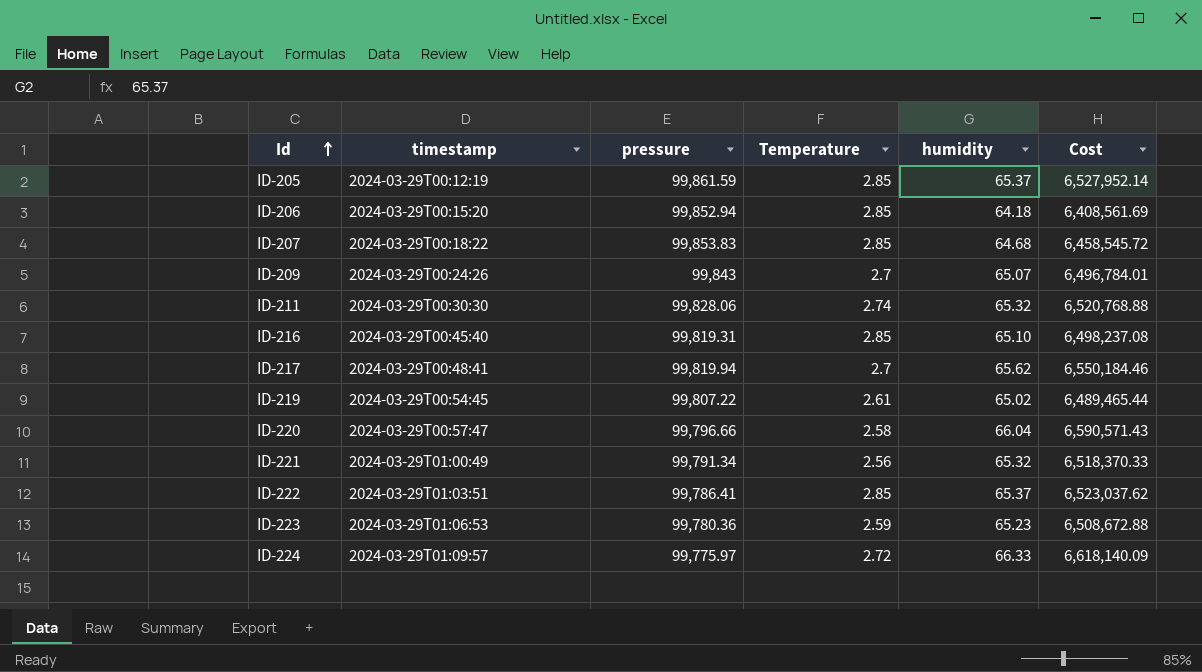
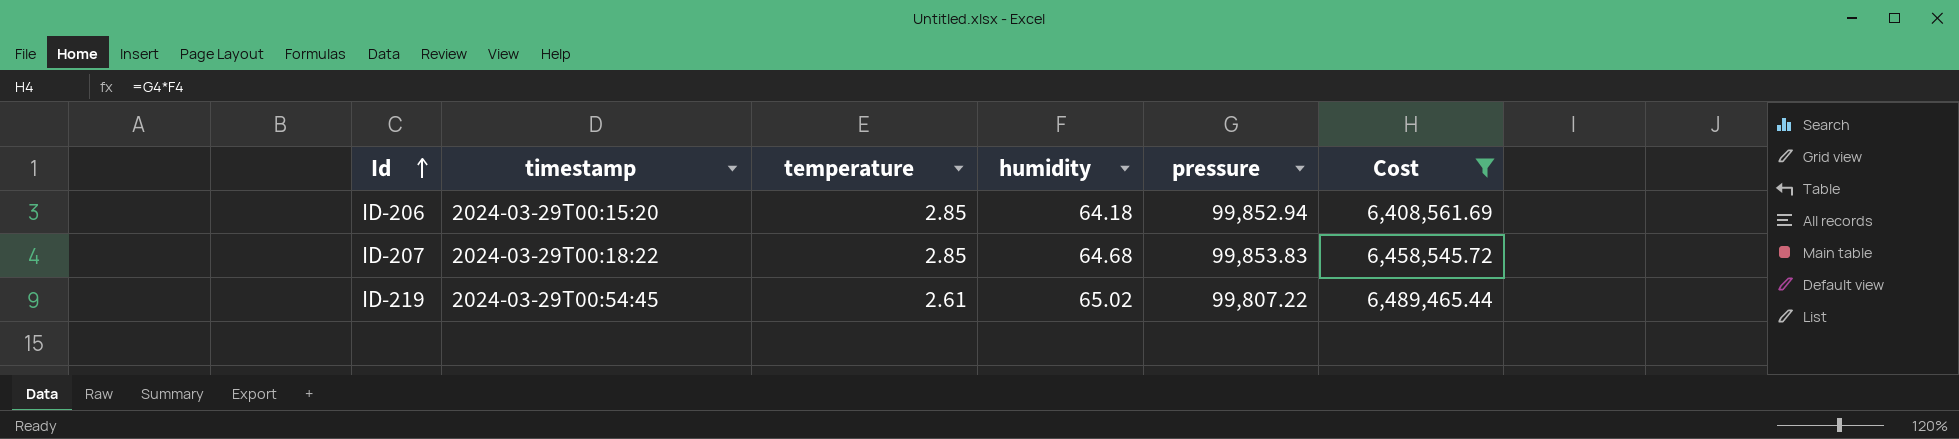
filter: none -> Cost <= 6,489,465.44
column name: Temperature -> temperature
column pressure | position: 3 -> 5

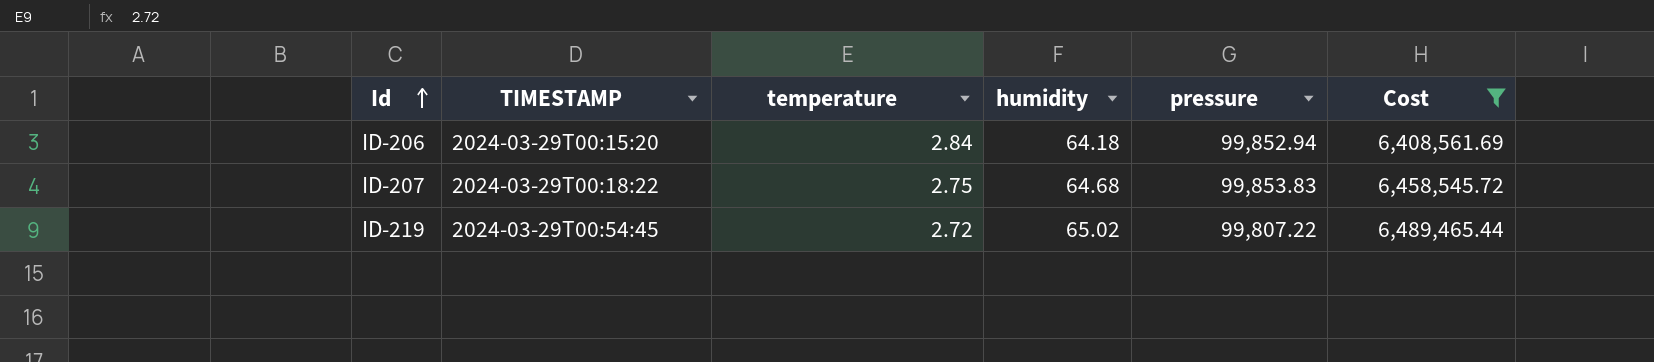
column name: timestamp -> TIMESTAMP
ID-206 | temperature: 2.85 -> 2.84
ID-207 | temperature: 2.85 -> 2.75
ID-219 | temperature: 2.61 -> 2.72

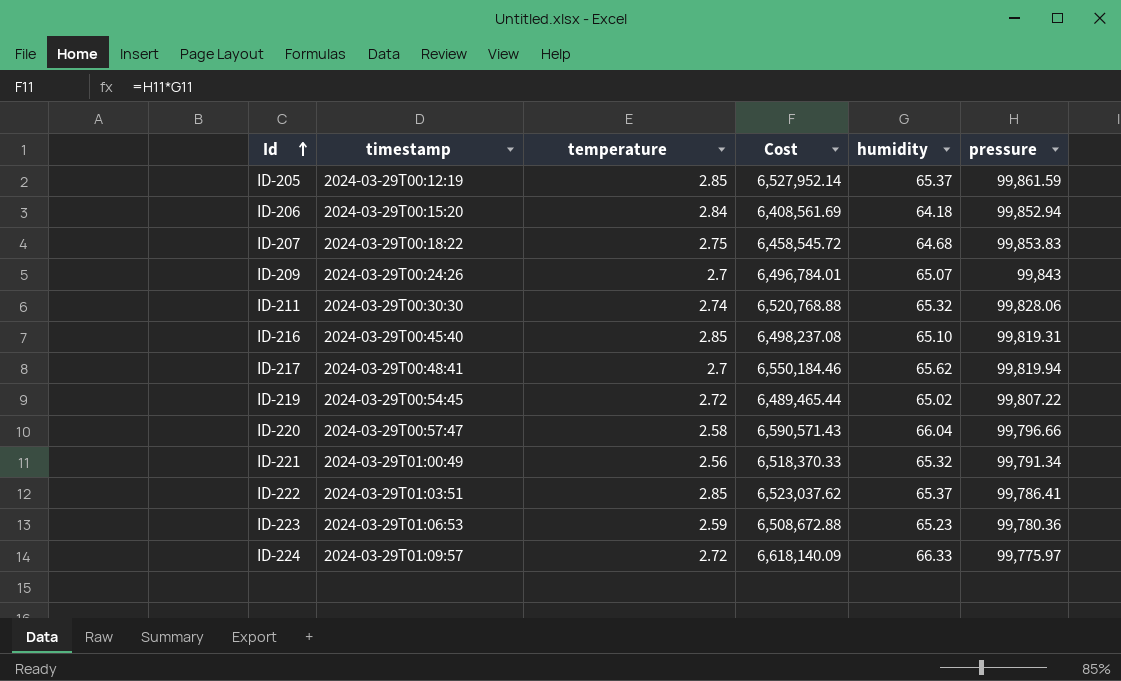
filter: Cost <= 6,489,465.44 -> none
column name: TIMESTAMP -> timestamp
column Cost | position: 6 -> 4

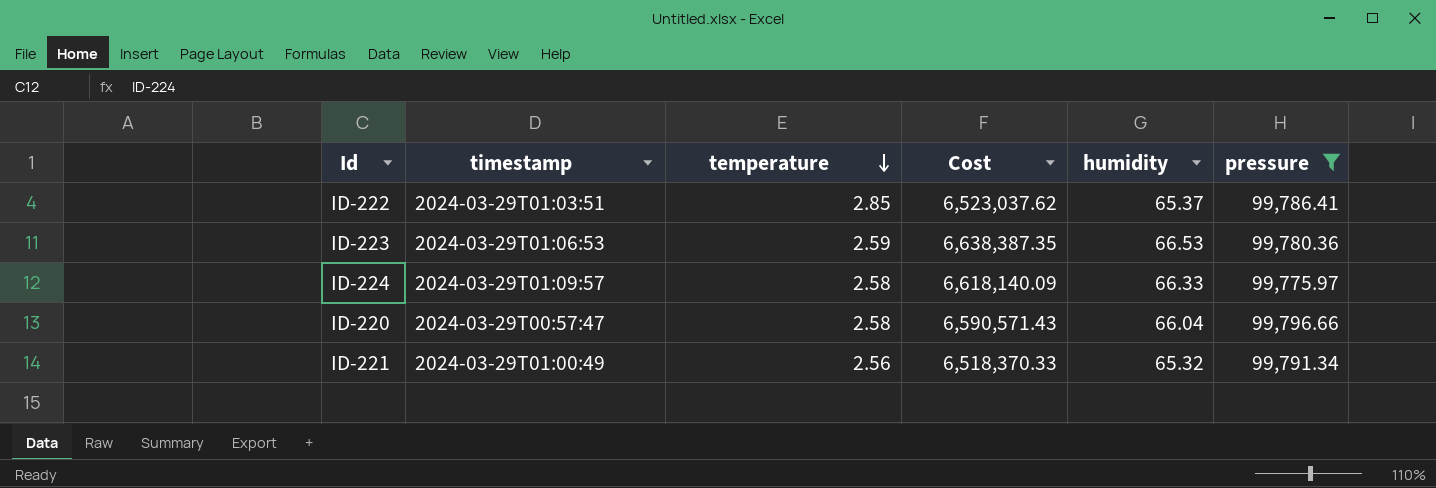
filter: none -> pressure <= 99,796.66
row order: Id ascending -> temperature descending
ID-223 | Cost: 6,508,672.88 -> 6,638,387.35
ID-223 | humidity: 65.23 -> 66.53
ID-224 | temperature: 2.72 -> 2.58

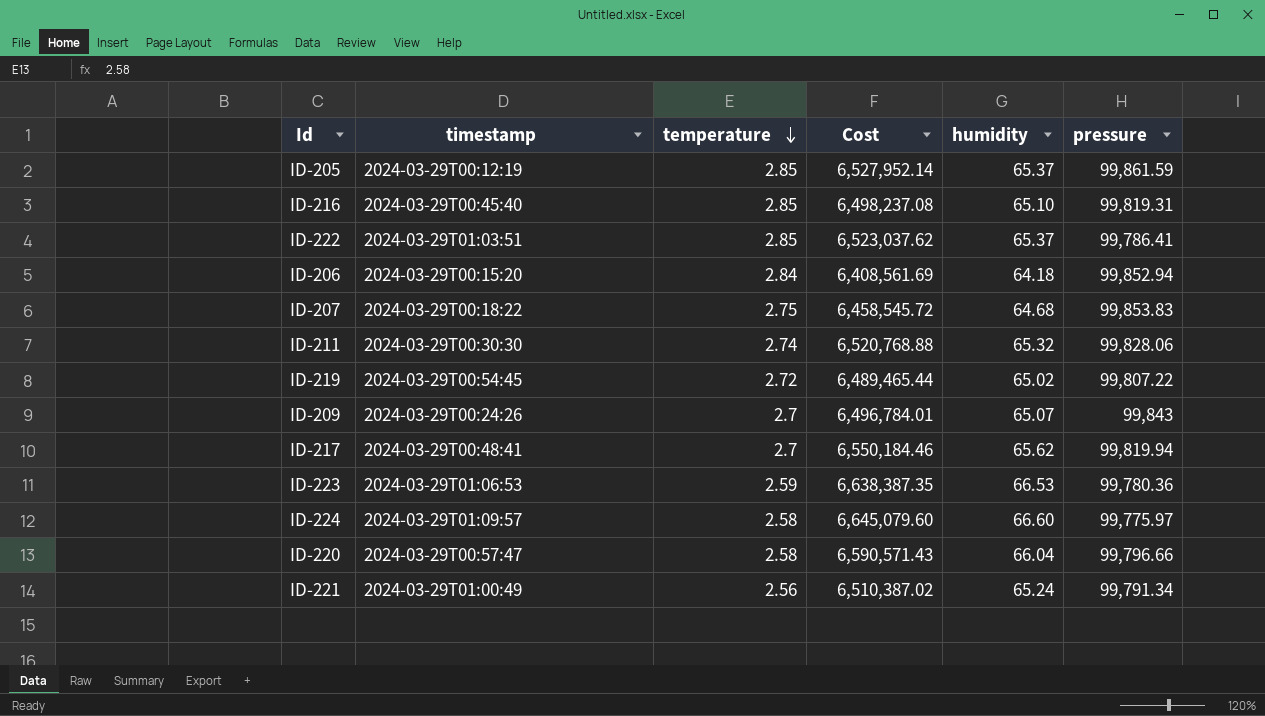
filter: pressure <= 99,796.66 -> none
ID-224 | Cost: 6,618,140.09 -> 6,645,079.60
ID-224 | humidity: 66.33 -> 66.60
ID-221 | Cost: 6,518,370.33 -> 6,510,387.02
ID-221 | humidity: 65.32 -> 65.24

